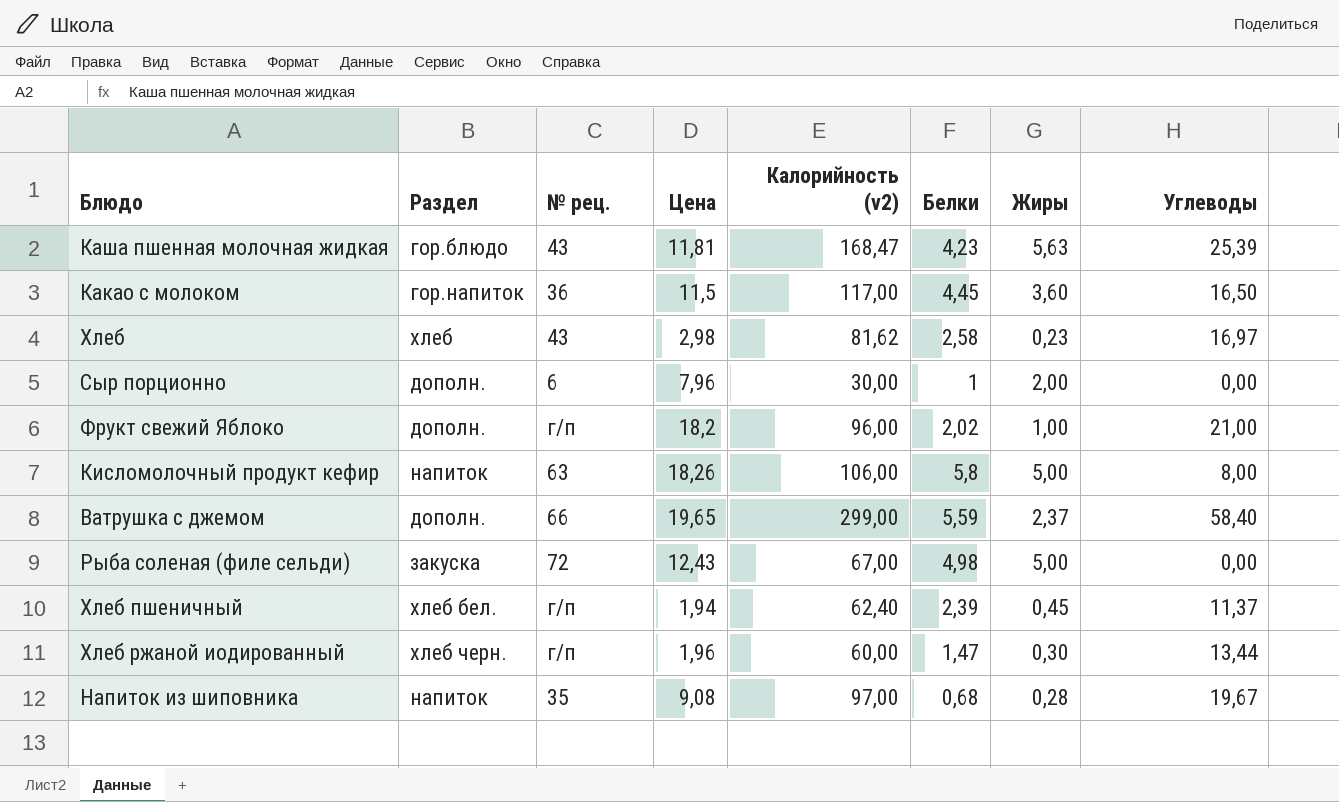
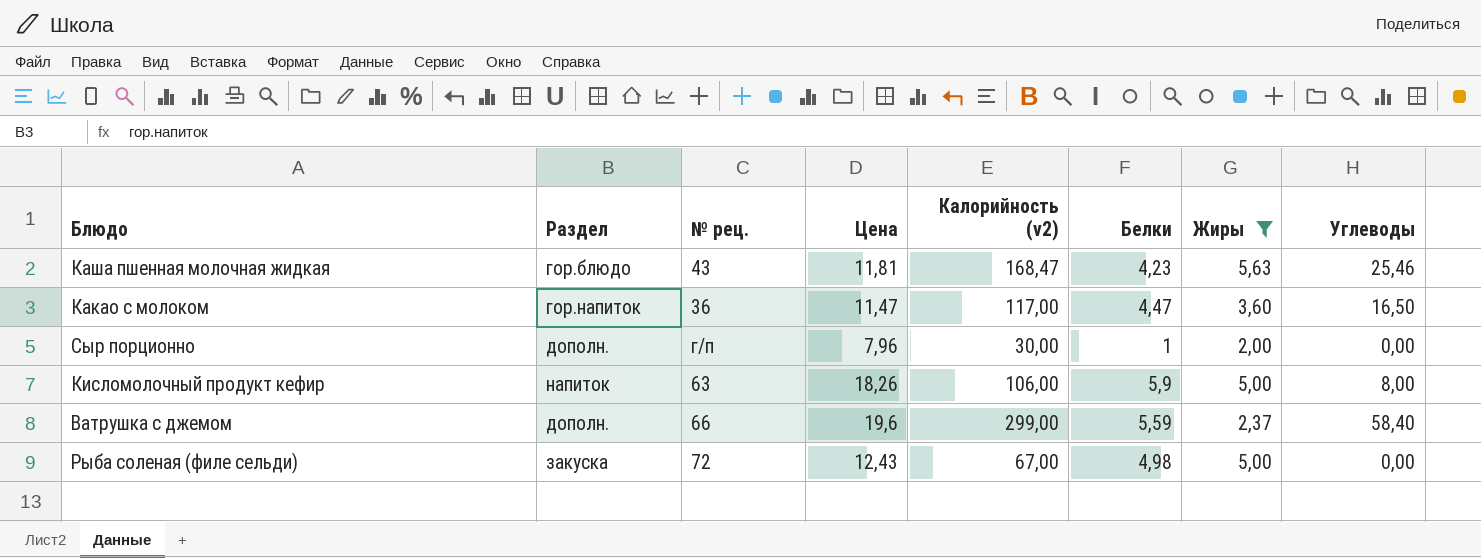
filter: none -> Жиры >= 2,00
Каша пшенная молочная жидкая | Углеводы: 25,39 -> 25,46
Какао с молоком | Цена: 11,5 -> 11,47
Какао с молоком | Белки: 4,45 -> 4,47
Сыр порционно | № рец.: 6 -> г/п
Кисломолочный продукт кефир | Белки: 5,8 -> 5,9
Ватрушка с джемом | Цена: 19,65 -> 19,6

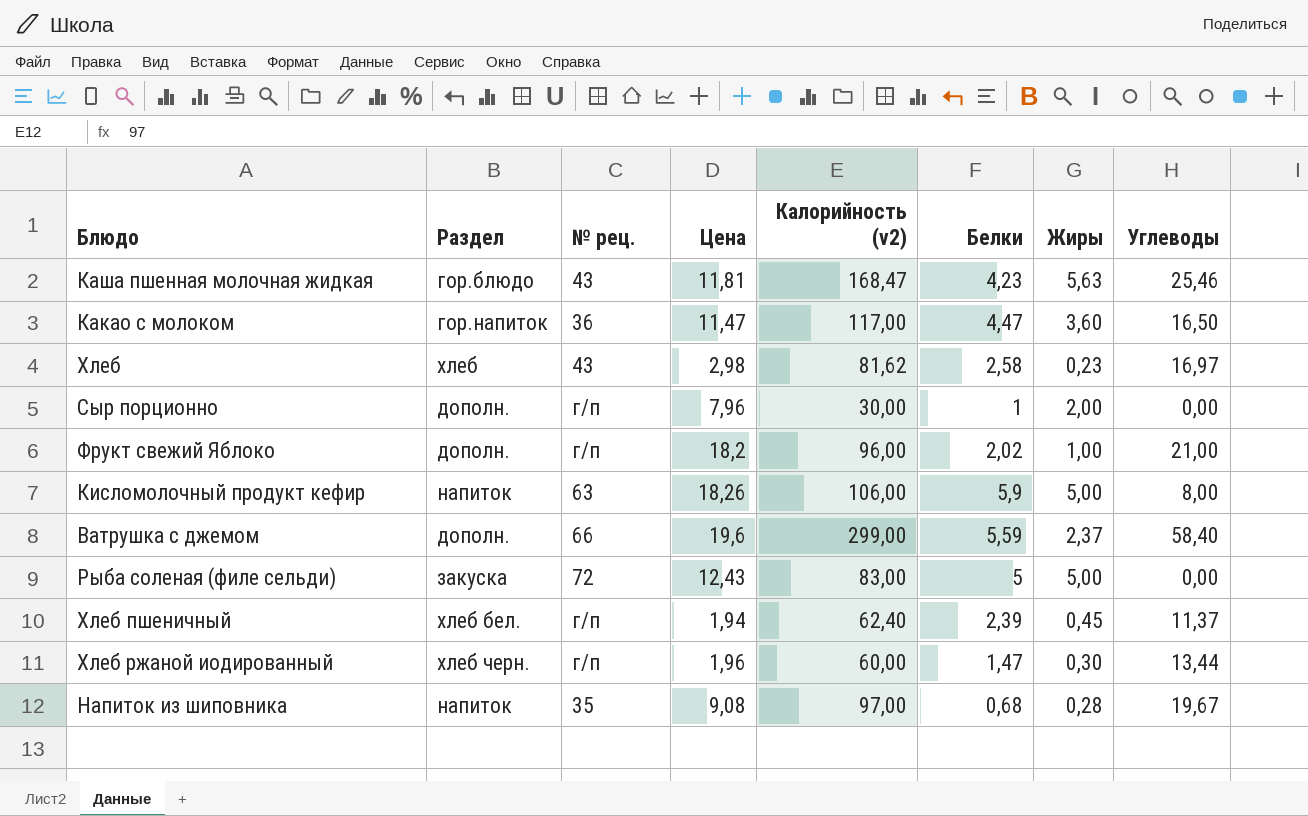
filter: Жиры >= 2,00 -> none
Рыба соленая (филе сельди) | Калорийность (v2): 67,00 -> 83,00
Рыба соленая (филе сельди) | Белки: 4,98 -> 5

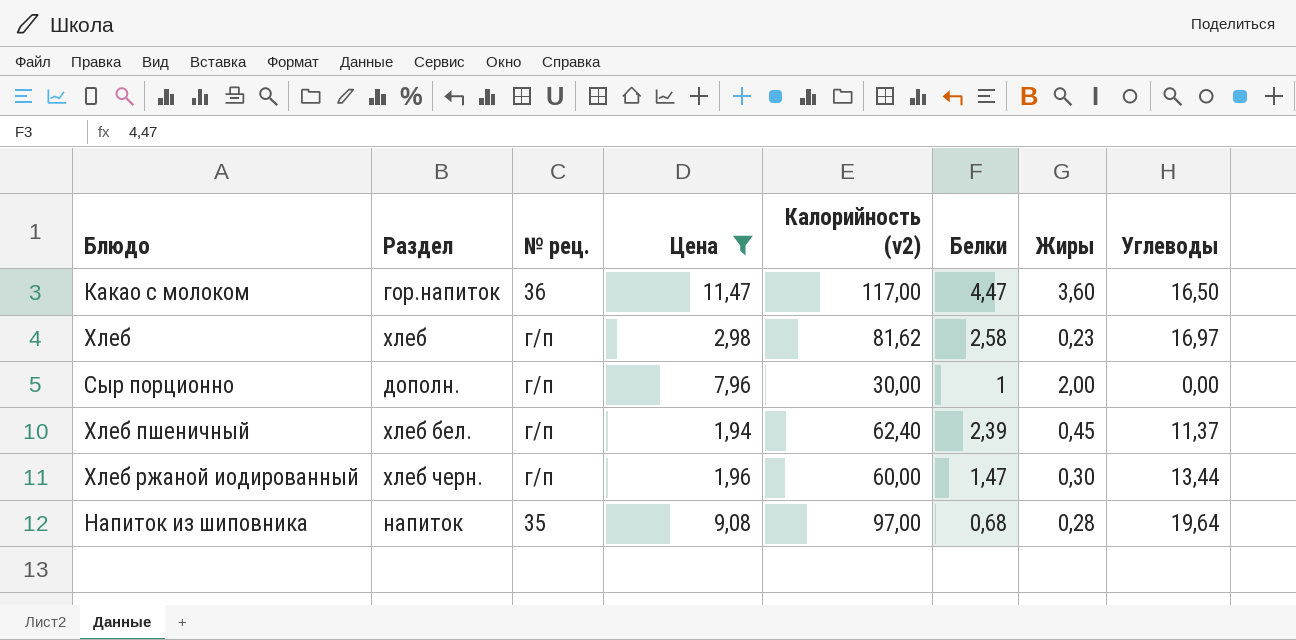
filter: none -> Цена <= 11,47
Хлеб | № рец.: 43 -> г/п
Напиток из шиповника | Углеводы: 19,67 -> 19,64

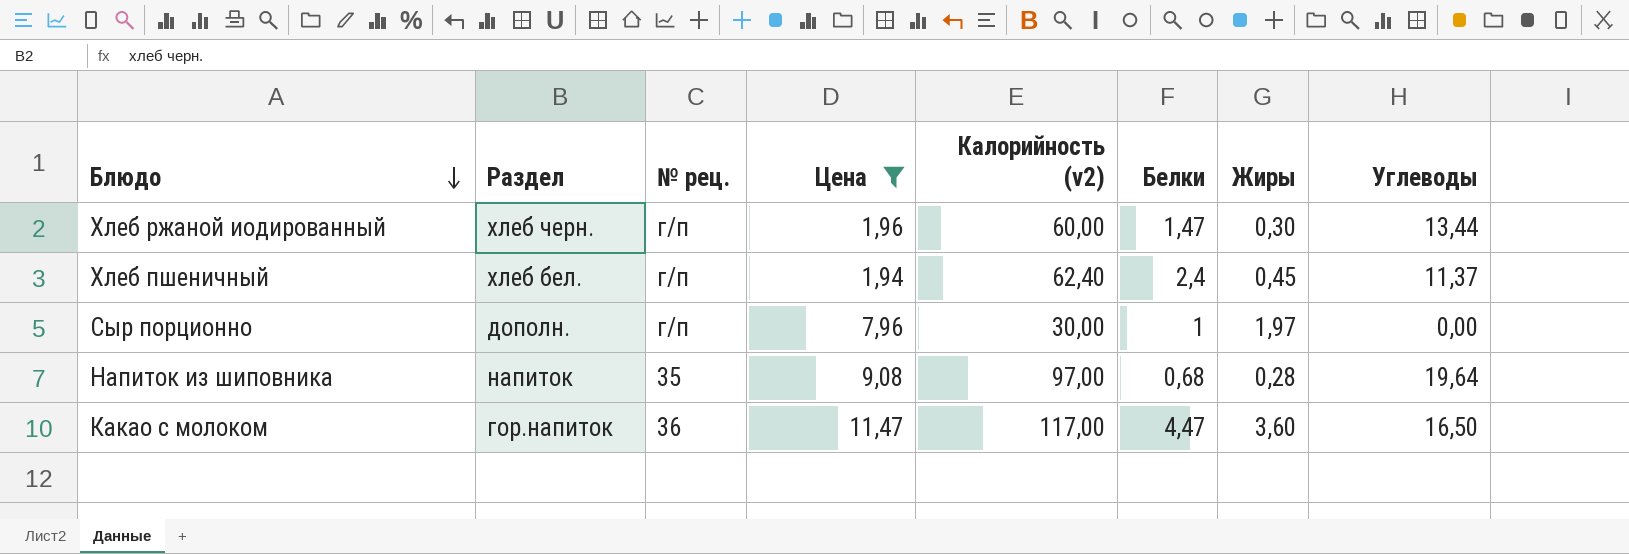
row order: none -> Блюдо descending
row Хлеб: хлеб | г/п | 2,98 | 81,62 | 2,58 | 0,23 | 16,97 -> none
Хлеб пшеничный | Белки: 2,39 -> 2,4
Сыр порционно | Жиры: 2,00 -> 1,97

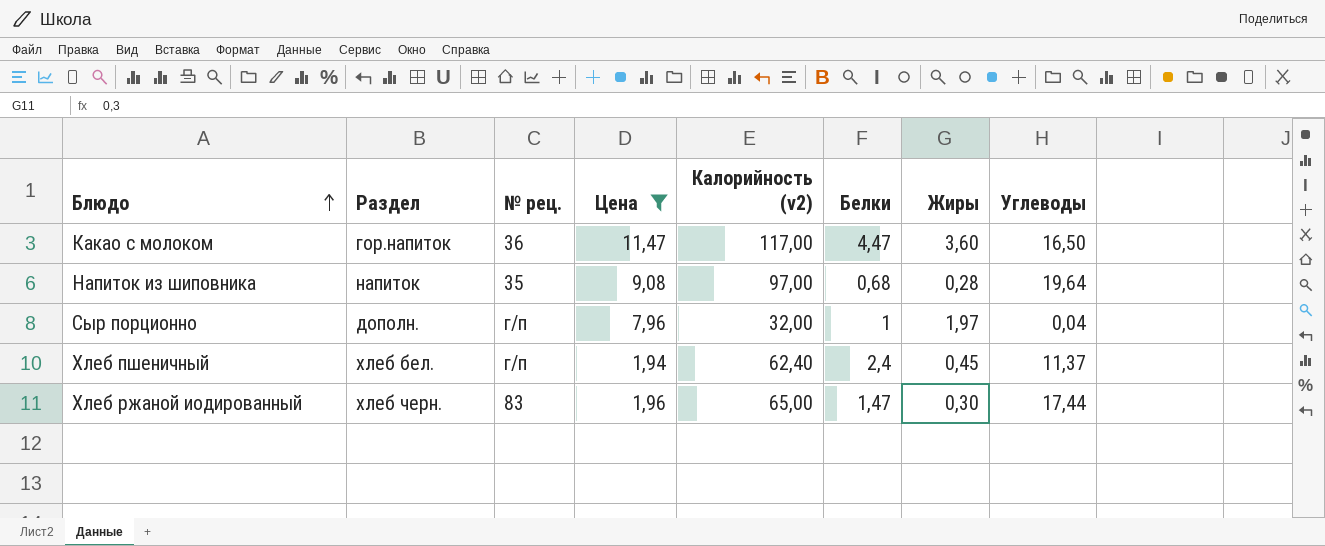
row order: Блюдо descending -> Блюдо ascending
Сыр порционно | Калорийность (v2): 30,00 -> 32,00
Сыр порционно | Углеводы: 0,00 -> 0,04
Хлеб ржаной иодированный | № рец.: г/п -> 83
Хлеб ржаной иодированный | Калорийность (v2): 60,00 -> 65,00
Хлеб ржаной иодированный | Углеводы: 13,44 -> 17,44

